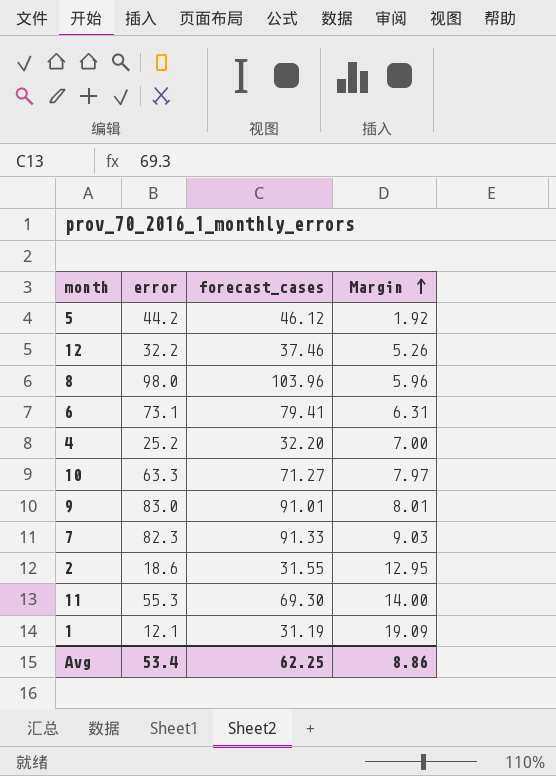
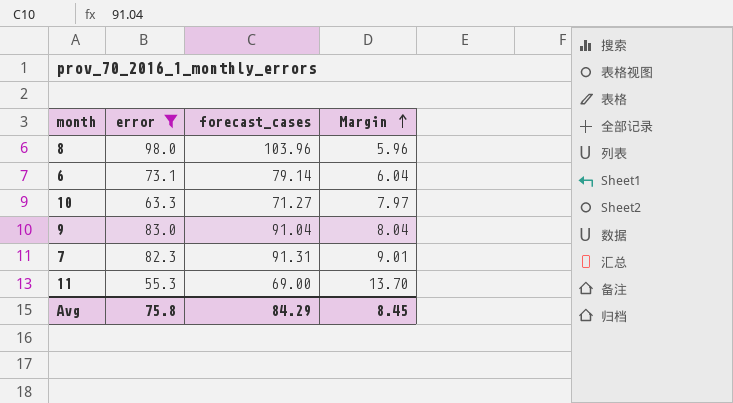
filter: none -> error >= 55.3
6 | forecast_cases: 79.41 -> 79.14
6 | Margin: 6.31 -> 6.04
9 | forecast_cases: 91.01 -> 91.04
9 | Margin: 8.01 -> 8.04
7 | forecast_cases: 91.33 -> 91.31
7 | Margin: 9.03 -> 9.01
11 | forecast_cases: 69.30 -> 69.00
11 | Margin: 14.00 -> 13.70
Avg | error: 53.4 -> 75.8
Avg | forecast_cases: 62.25 -> 84.29
Avg | Margin: 8.86 -> 8.45

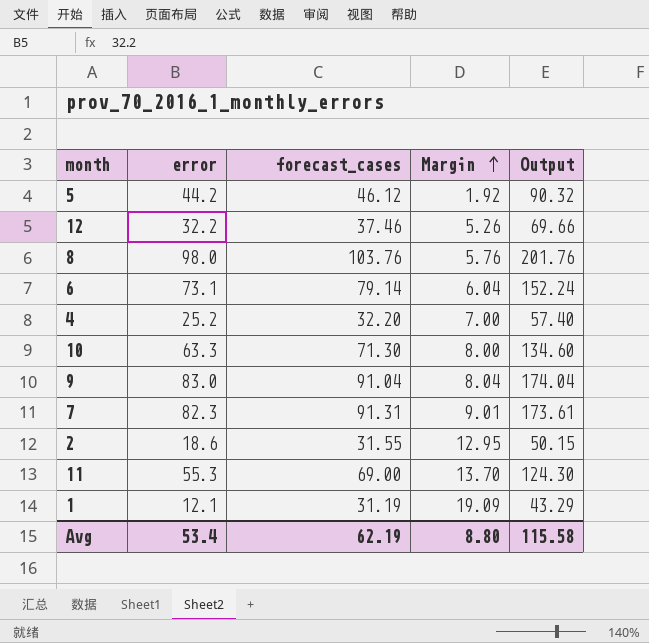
filter: error >= 55.3 -> none
column Output | formula: none -> [error] + [forecast_cases]
8 | forecast_cases: 103.96 -> 103.76
8 | Margin: 5.96 -> 5.76
10 | forecast_cases: 71.27 -> 71.30
10 | Margin: 7.97 -> 8.00
Avg | error: 75.8 -> 53.4
Avg | forecast_cases: 84.29 -> 62.19
Avg | Margin: 8.45 -> 8.80

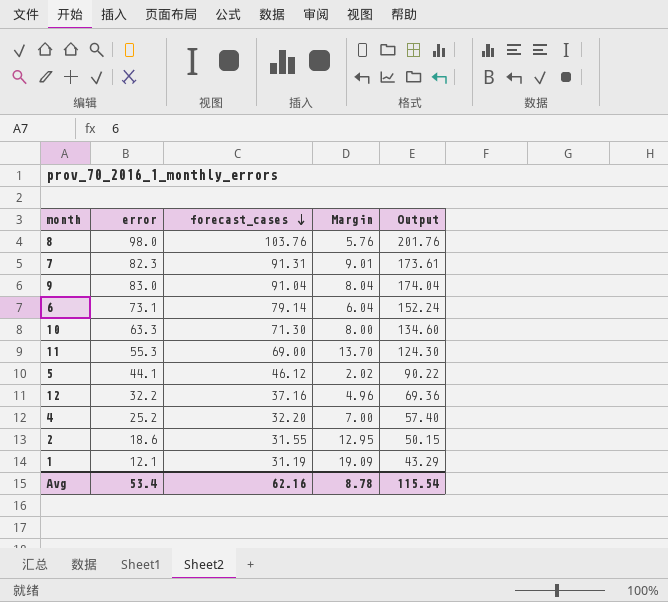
row order: Margin ascending -> forecast_cases descending
5 | error: 44.2 -> 44.1
5 | Margin: 1.92 -> 2.02
5 | Output: 90.32 -> 90.22
12 | forecast_cases: 37.46 -> 37.16
12 | Margin: 5.26 -> 4.96
12 | Output: 69.66 -> 69.36
Avg | forecast_cases: 62.19 -> 62.16
Avg | Margin: 8.80 -> 8.78
Avg | Output: 115.58 -> 115.54

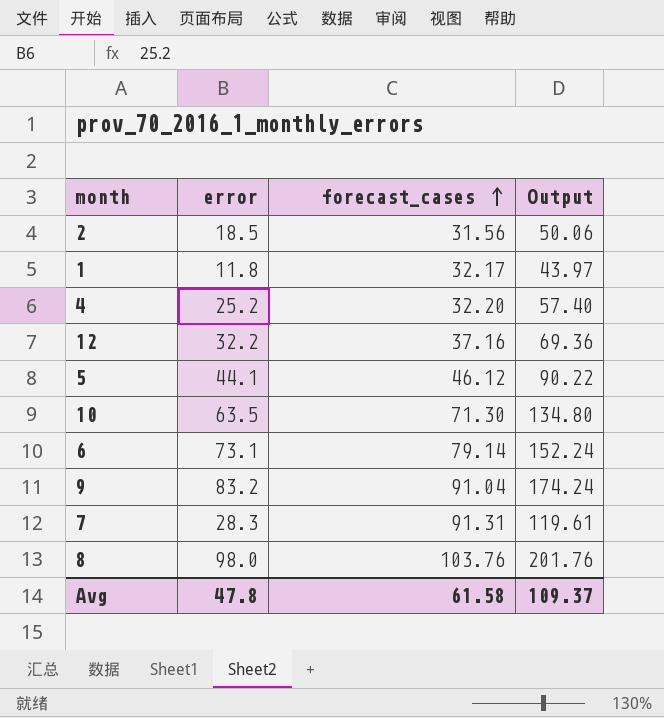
row order: forecast_cases descending -> forecast_cases ascending
column Margin | formula: [forecast_cases] - [error] -> none
row 11: 55.3 | 69.00 | 13.70 | 124.30 -> none
2 | error: 18.6 -> 18.5
2 | forecast_cases: 31.55 -> 31.56
2 | Output: 50.15 -> 50.06
1 | error: 12.1 -> 11.8
1 | forecast_cases: 31.19 -> 32.17
1 | Output: 43.29 -> 43.97
10 | error: 63.3 -> 63.5
10 | Output: 134.60 -> 134.80
9 | error: 83.0 -> 83.2
9 | Output: 174.04 -> 174.24
7 | error: 82.3 -> 28.3
7 | Output: 173.61 -> 119.61
Avg | error: 53.4 -> 47.8
Avg | forecast_cases: 62.16 -> 61.58
Avg | Output: 115.54 -> 109.37

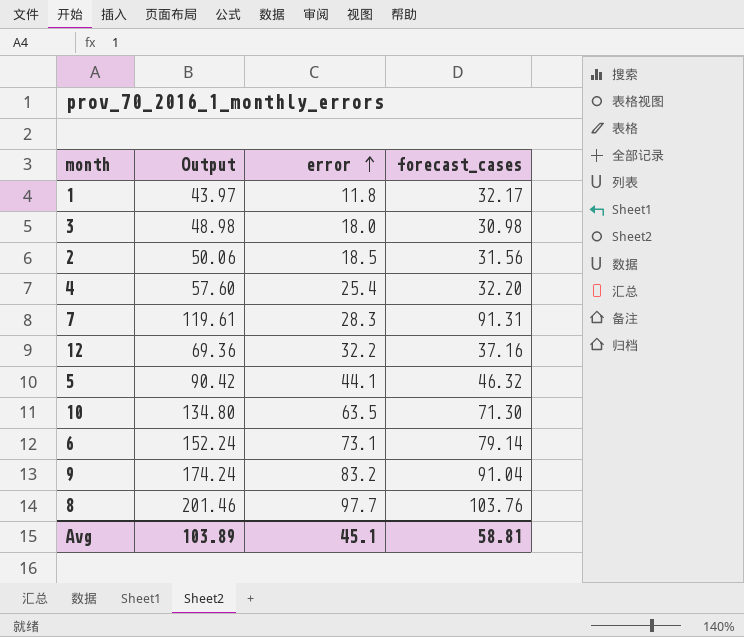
row order: forecast_cases ascending -> error ascending
column Output | position: 4 -> 2
row 3: none -> 48.98 | 18.0 | 30.98
4 | Output: 57.40 -> 57.60
4 | error: 25.2 -> 25.4
5 | Output: 90.22 -> 90.42
5 | forecast_cases: 46.12 -> 46.32
8 | Output: 201.76 -> 201.46
8 | error: 98.0 -> 97.7
Avg | Output: 109.37 -> 103.89
Avg | error: 47.8 -> 45.1
Avg | forecast_cases: 61.58 -> 58.81

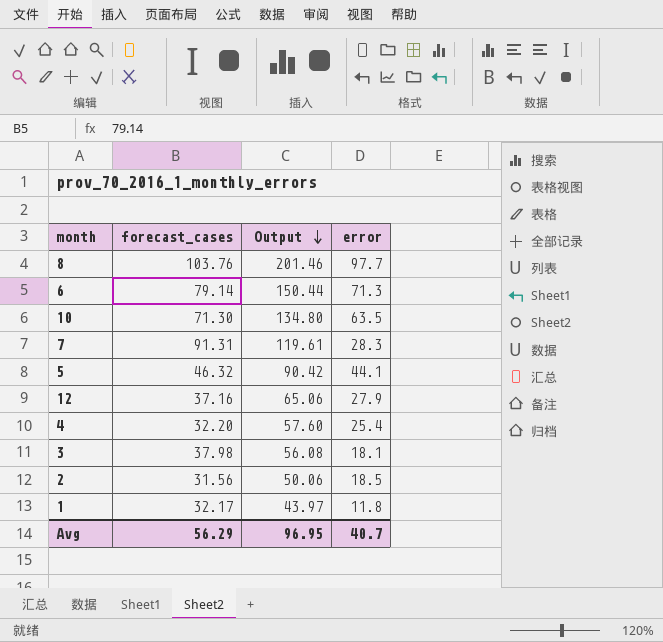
row order: error ascending -> Output descending
column forecast_cases | position: 4 -> 2
row 9: 174.24 | 83.2 | 91.04 -> none
6 | Output: 152.24 -> 150.44
6 | error: 73.1 -> 71.3
12 | Output: 69.36 -> 65.06
12 | error: 32.2 -> 27.9
3 | forecast_cases: 30.98 -> 37.98
3 | Output: 48.98 -> 56.08
3 | error: 18.0 -> 18.1
Avg | forecast_cases: 58.81 -> 56.29
Avg | Output: 103.89 -> 96.95
Avg | error: 45.1 -> 40.7

